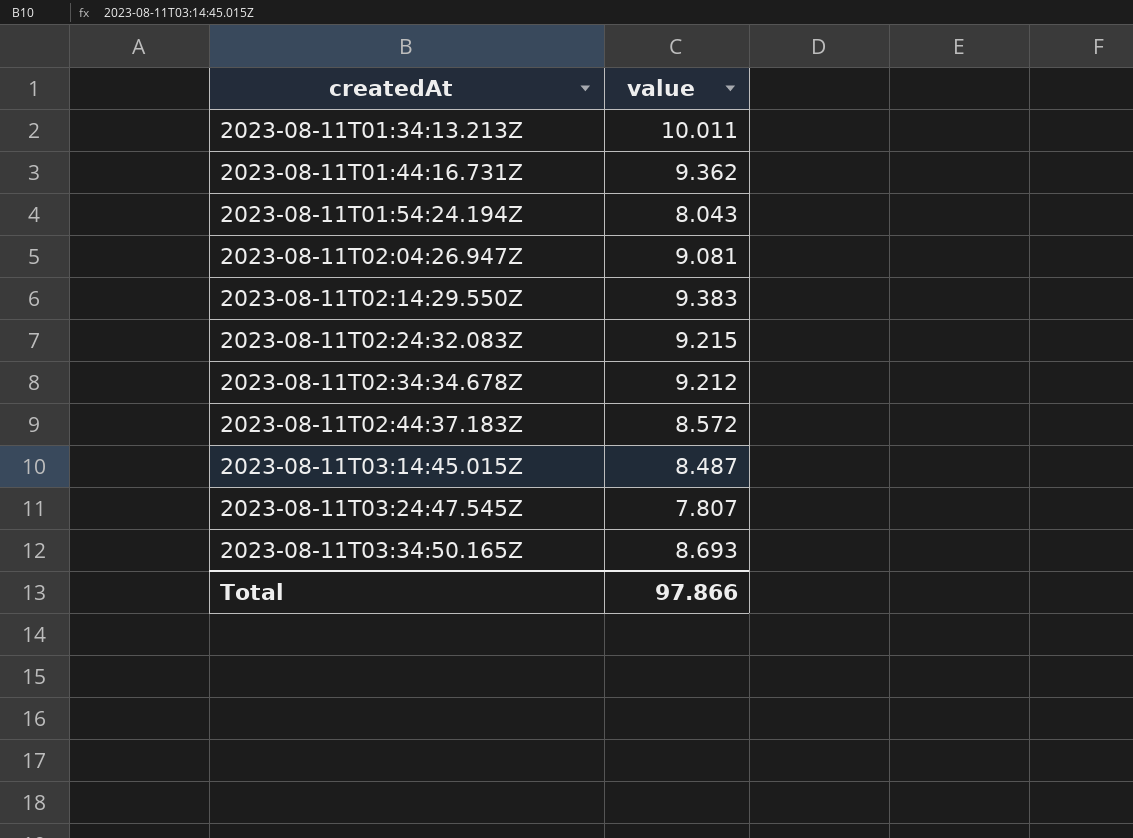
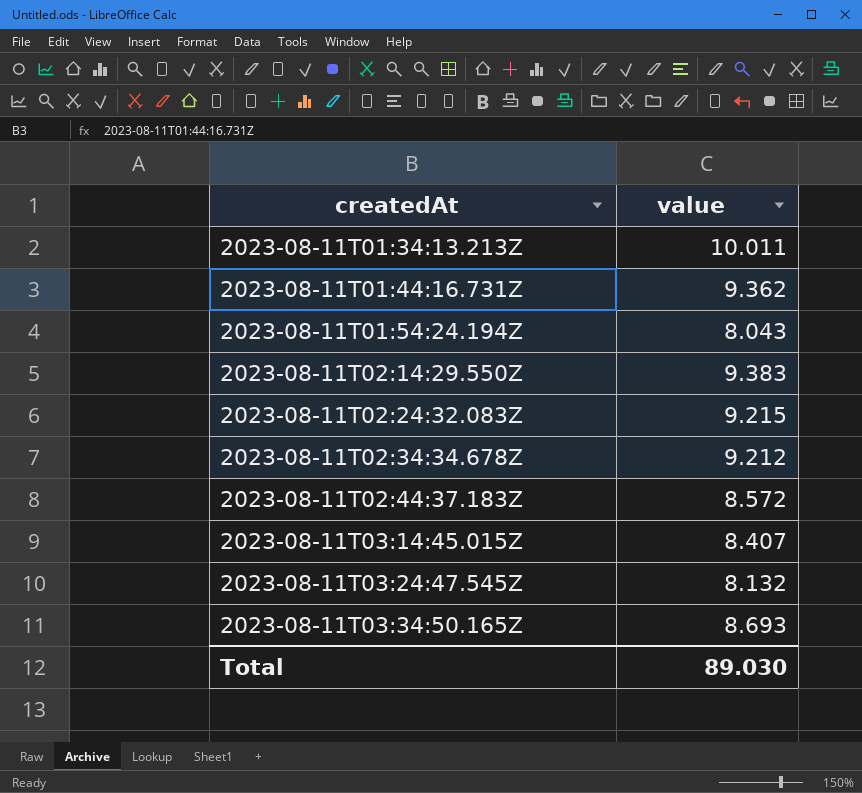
row 2023-08-11T02:04:26.947Z: 9.081 -> none
2023-08-11T03:14:45.015Z | value: 8.487 -> 8.407
2023-08-11T03:24:47.545Z | value: 7.807 -> 8.132
Total | value: 97.866 -> 89.030

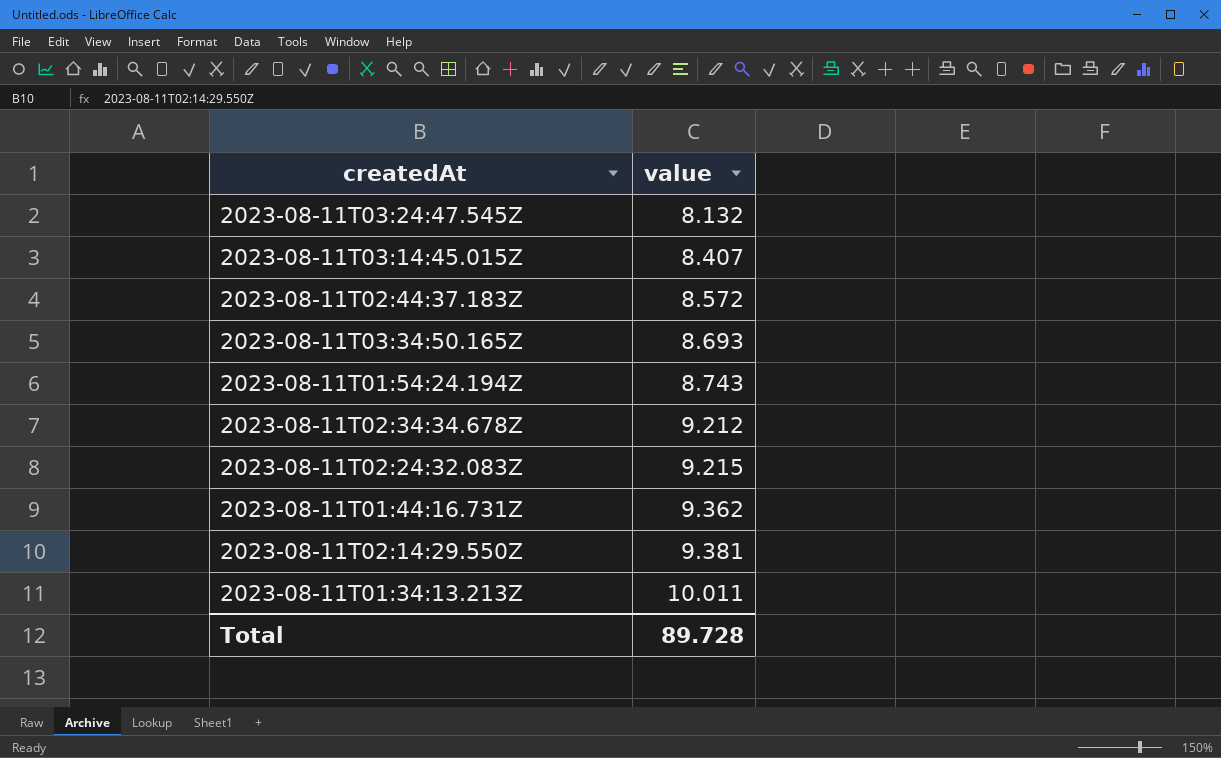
row order: createdAt ascending -> value ascending
2023-08-11T01:54:24.194Z | value: 8.043 -> 8.743
2023-08-11T02:14:29.550Z | value: 9.383 -> 9.381
Total | value: 89.030 -> 89.728

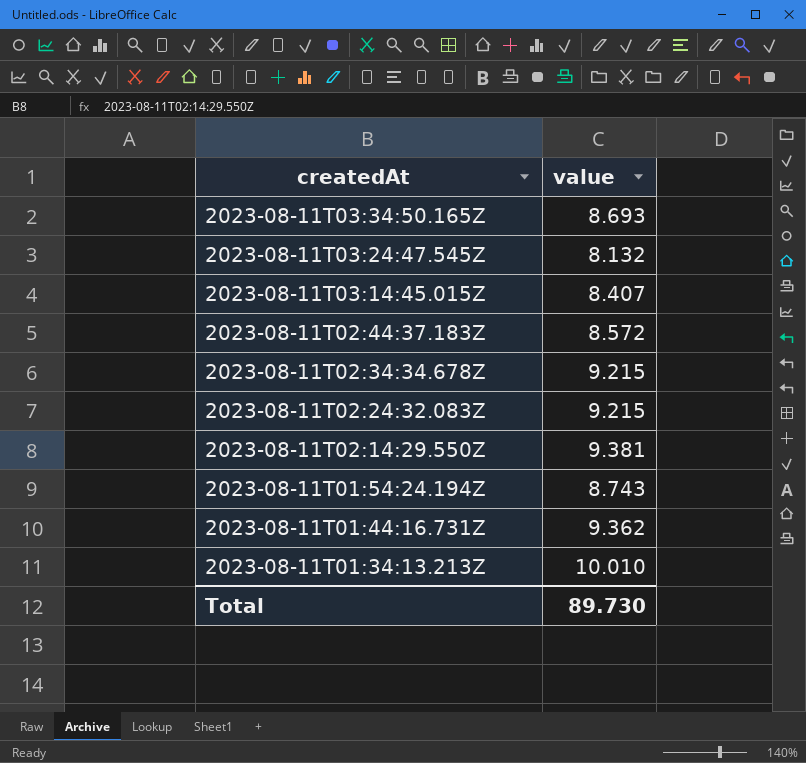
row order: value ascending -> createdAt descending
2023-08-11T02:34:34.678Z | value: 9.212 -> 9.215
2023-08-11T01:34:13.213Z | value: 10.011 -> 10.010
Total | value: 89.728 -> 89.730

